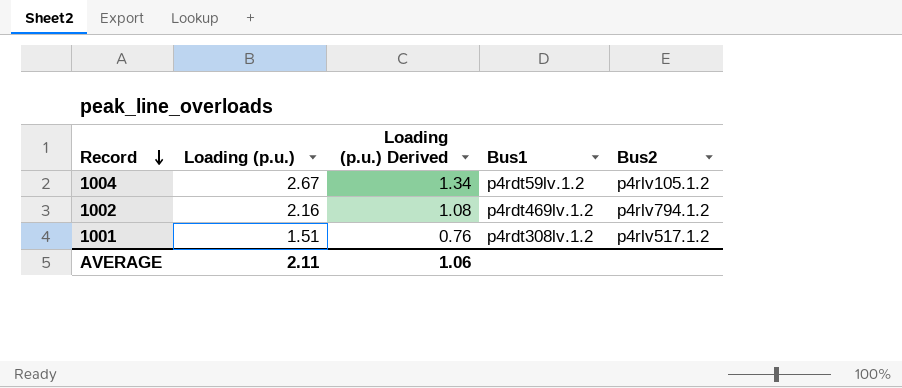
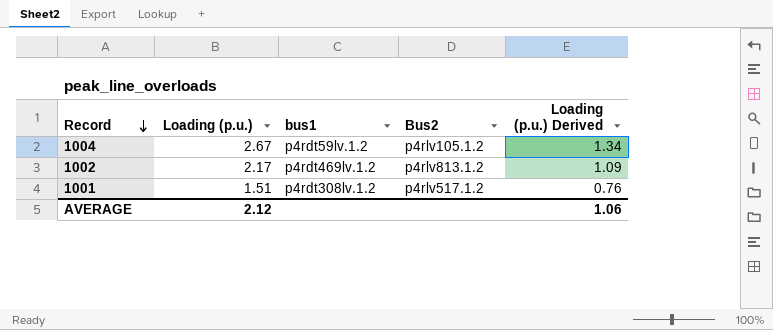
column name: Bus1 -> bus1
column Loading (p.u.) Derived | position: 3 -> 5
1002 | Loading (p.u.): 2.16 -> 2.17
1002 | Bus2: p4rlv794.1.2 -> p4rlv813.1.2
1002 | Loading (p.u.) Derived: 1.08 -> 1.09
AVERAGE | Loading (p.u.): 2.11 -> 2.12

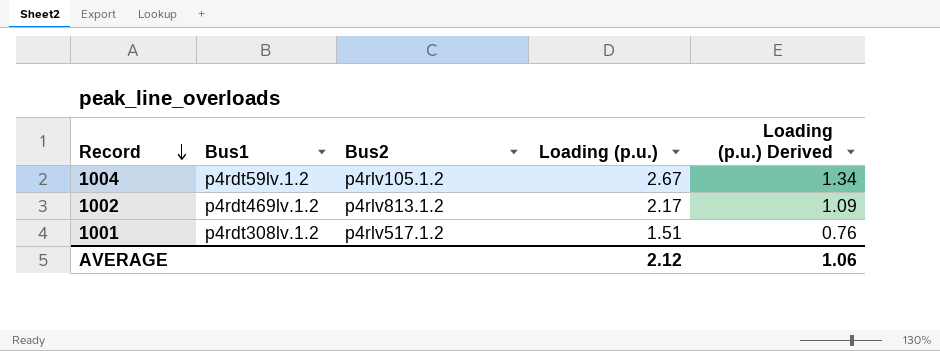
column name: bus1 -> Bus1
column Loading (p.u.) | position: 2 -> 4

